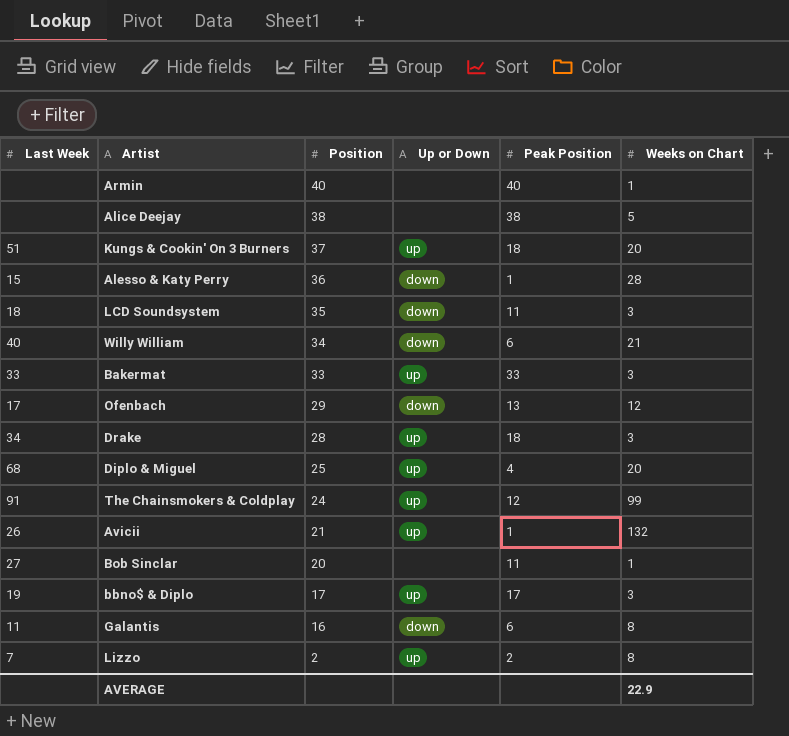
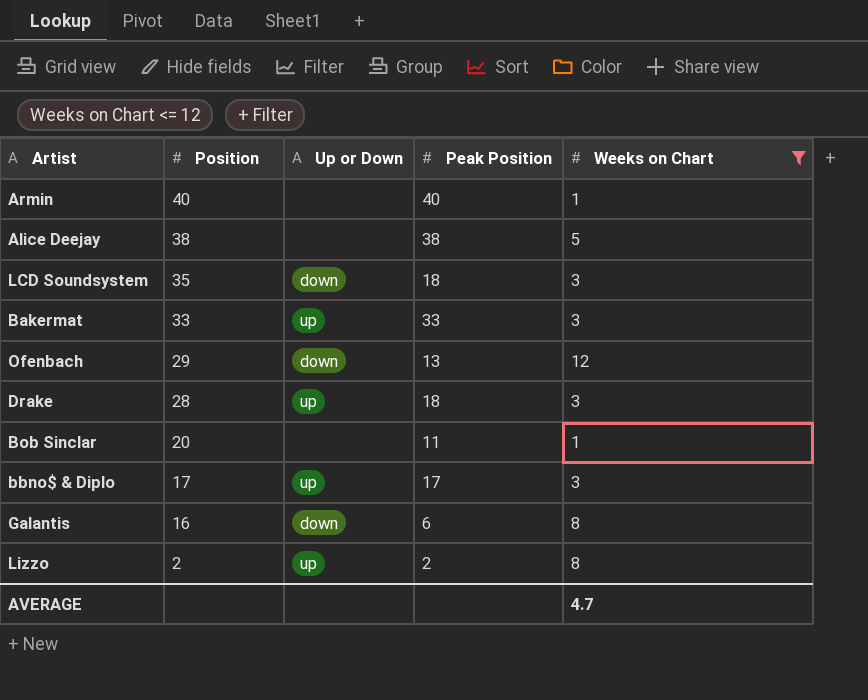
filter: none -> Weeks on Chart <= 12
column Last Week | position: 1 -> none
LCD Soundsystem | Peak Position: 11 -> 18
AVERAGE | Weeks on Chart: 22.9 -> 4.7

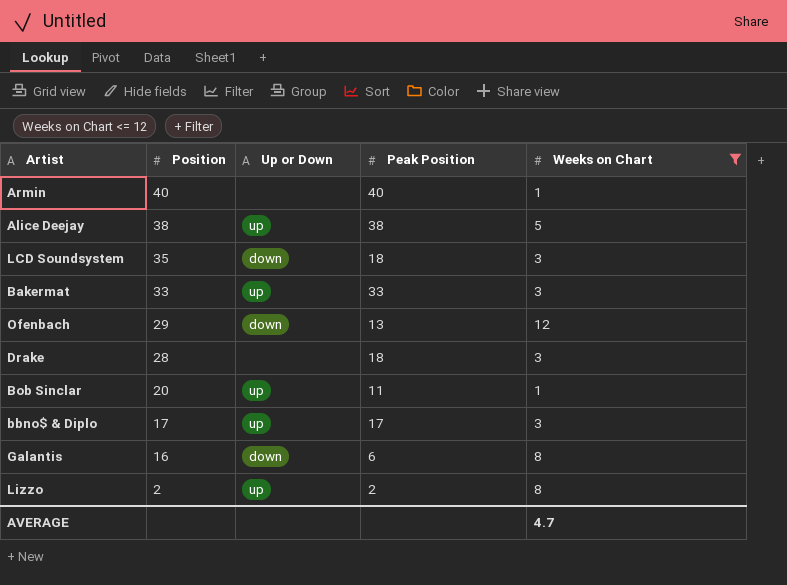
Alice Deejay | Up or Down: none -> up
Drake | Up or Down: up -> none
Bob Sinclar | Up or Down: none -> up

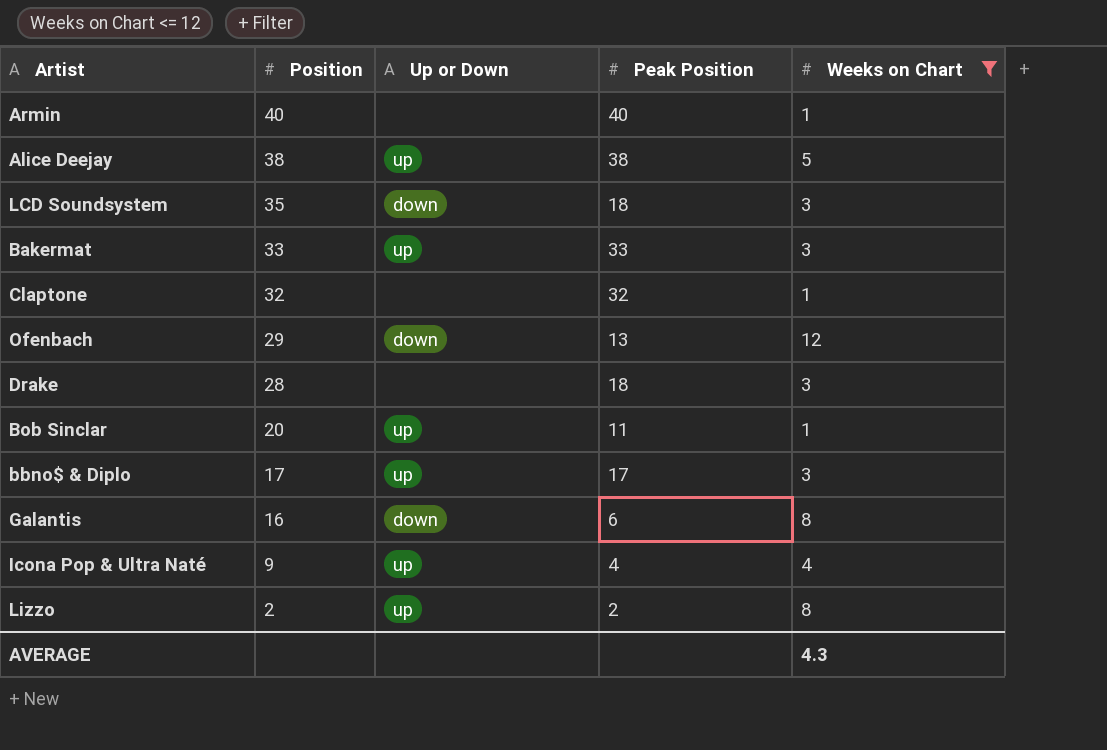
row Claptone: none -> 32 | none | 32 | 1
row Icona Pop & Ultra Naté: none -> 9 | up | 4 | 4
AVERAGE | Weeks on Chart: 4.7 -> 4.3

